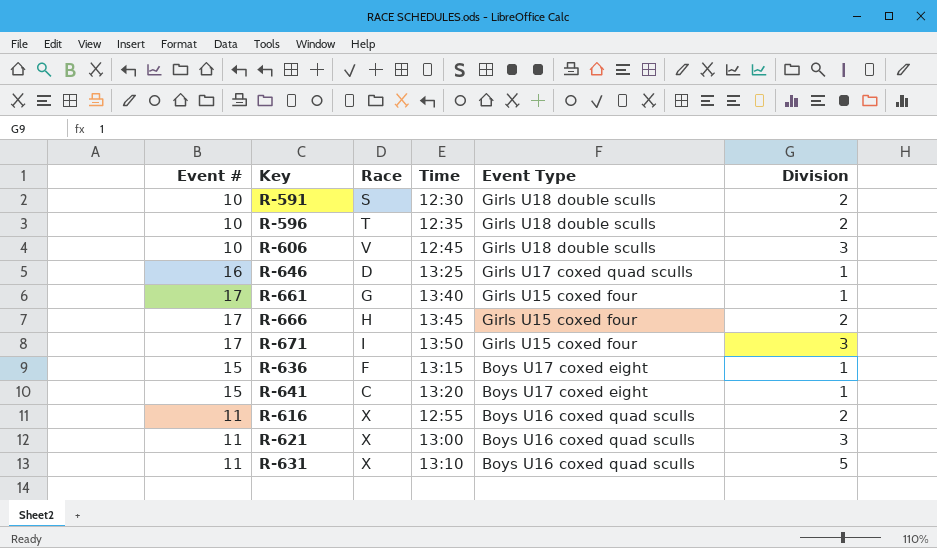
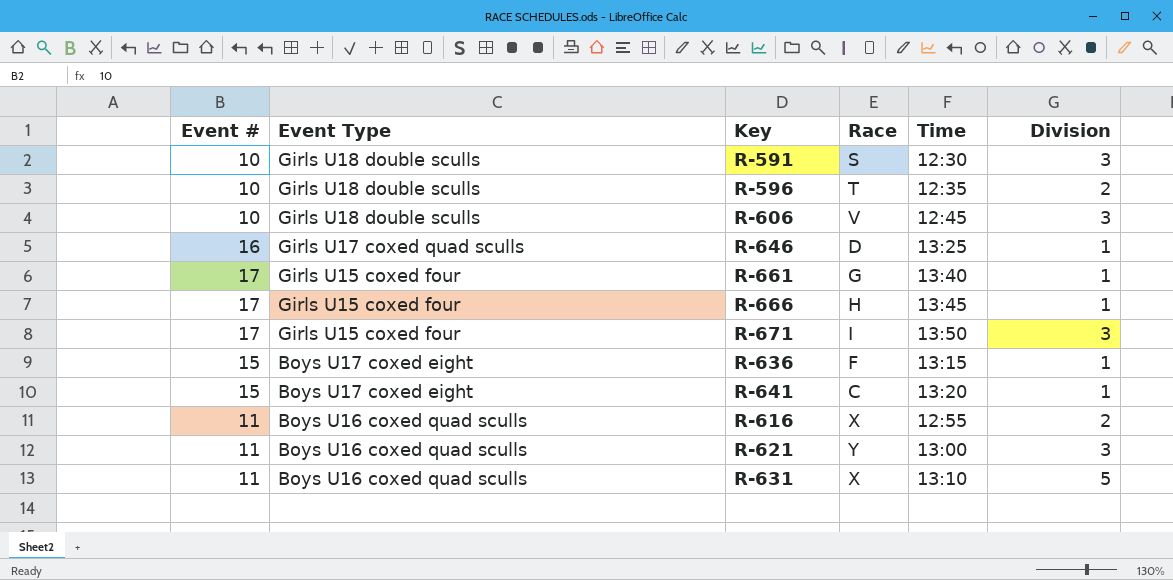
column Event Type | position: 5 -> 2
R-591 | Division: 2 -> 3
R-666 | Division: 2 -> 1
R-621 | Race: X -> Y

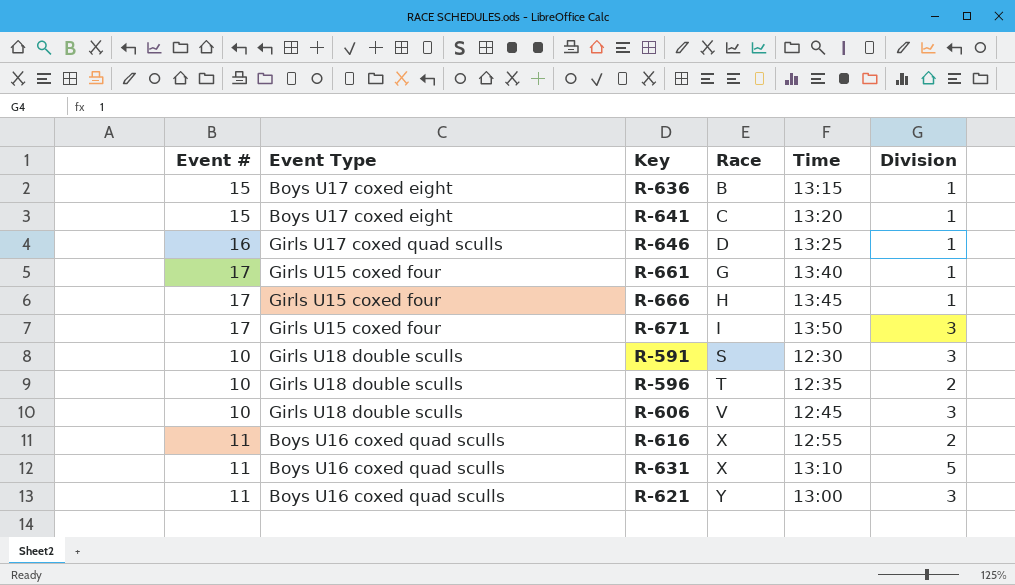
row order: Event Type descending -> Race ascending
R-636 | Race: F -> B

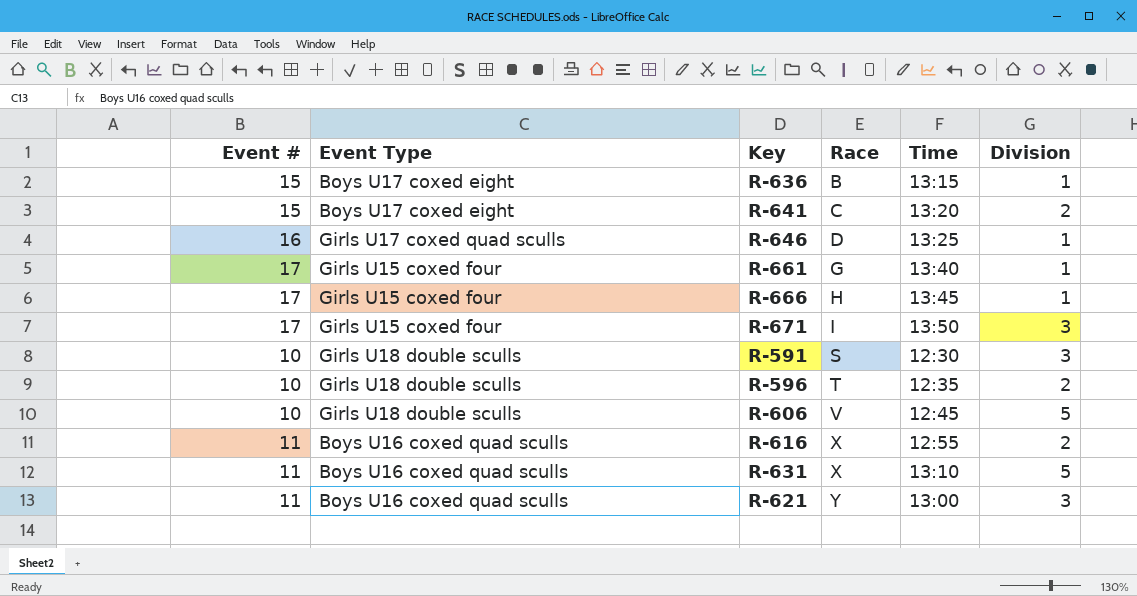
R-641 | Division: 1 -> 2
R-606 | Division: 3 -> 5

